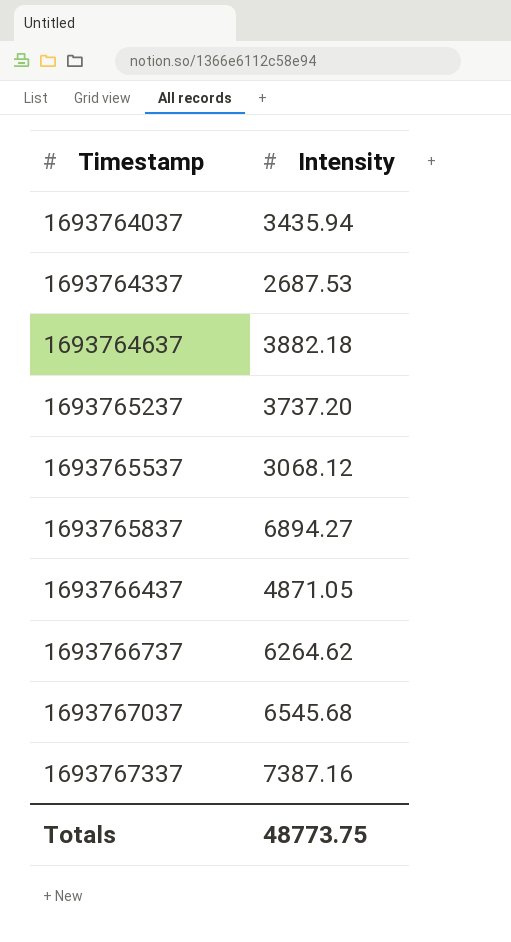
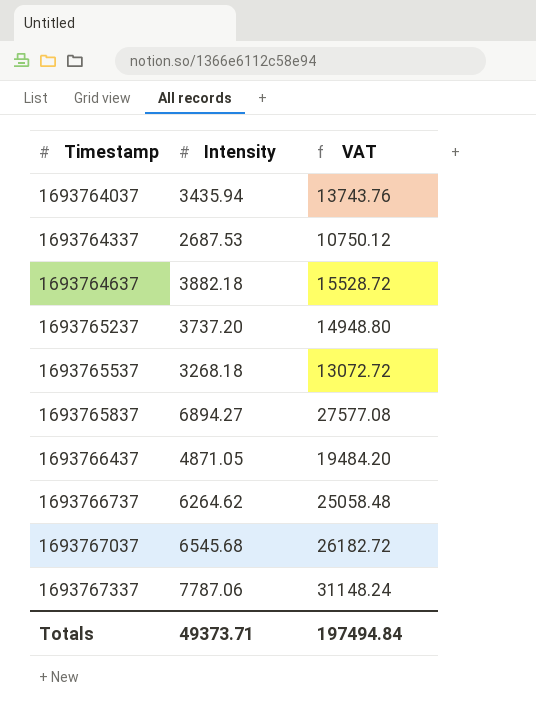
column VAT | formula: none -> [Intensity] * 4
1693765537 | Intensity: 3068.12 -> 3268.18
1693767337 | Intensity: 7387.16 -> 7787.06
Totals | Intensity: 48773.75 -> 49373.71

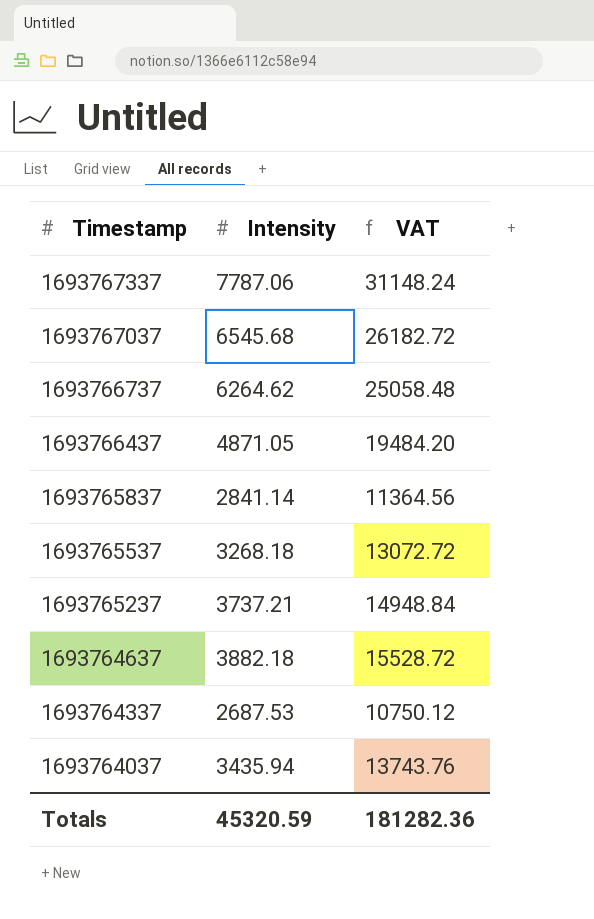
row order: Timestamp ascending -> Timestamp descending
1693765837 | Intensity: 6894.27 -> 2841.14
1693765837 | VAT: 27577.08 -> 11364.56
1693765237 | Intensity: 3737.20 -> 3737.21
1693765237 | VAT: 14948.80 -> 14948.84
Totals | Intensity: 49373.71 -> 45320.59
Totals | VAT: 197494.84 -> 181282.36

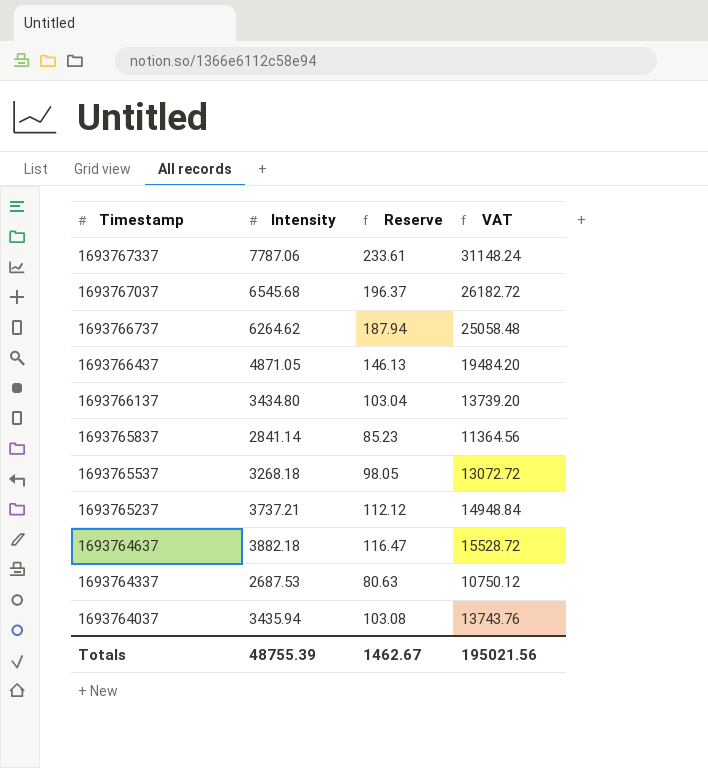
column Reserve | formula: none -> [Intensity] * 0.03
row 1693766137: none -> 3434.80 | 103.04 | 13739.20
Totals | Intensity: 45320.59 -> 48755.39
Totals | VAT: 181282.36 -> 195021.56

